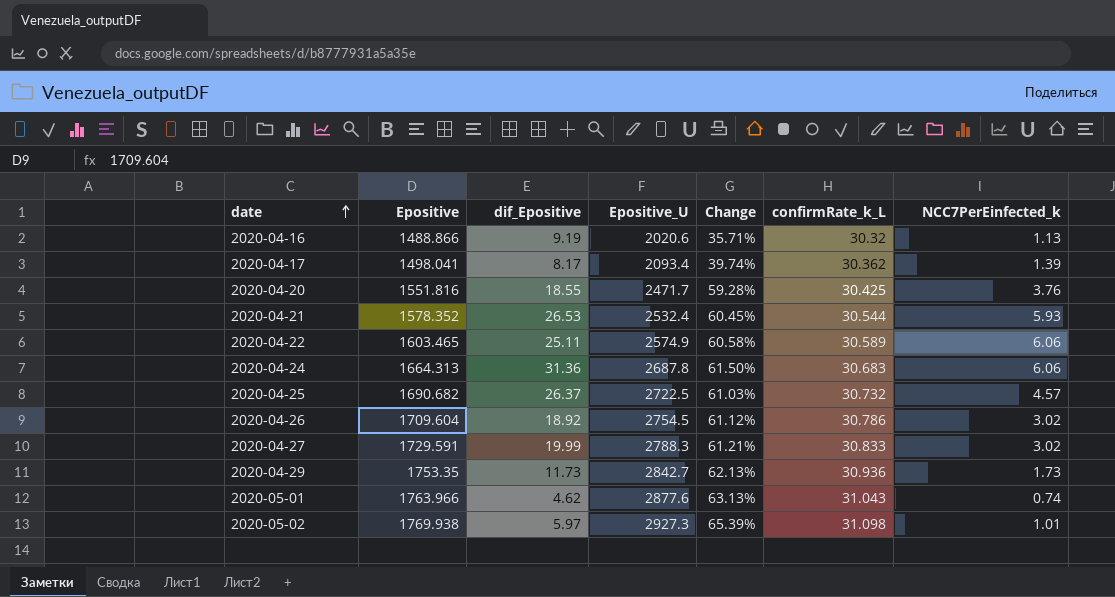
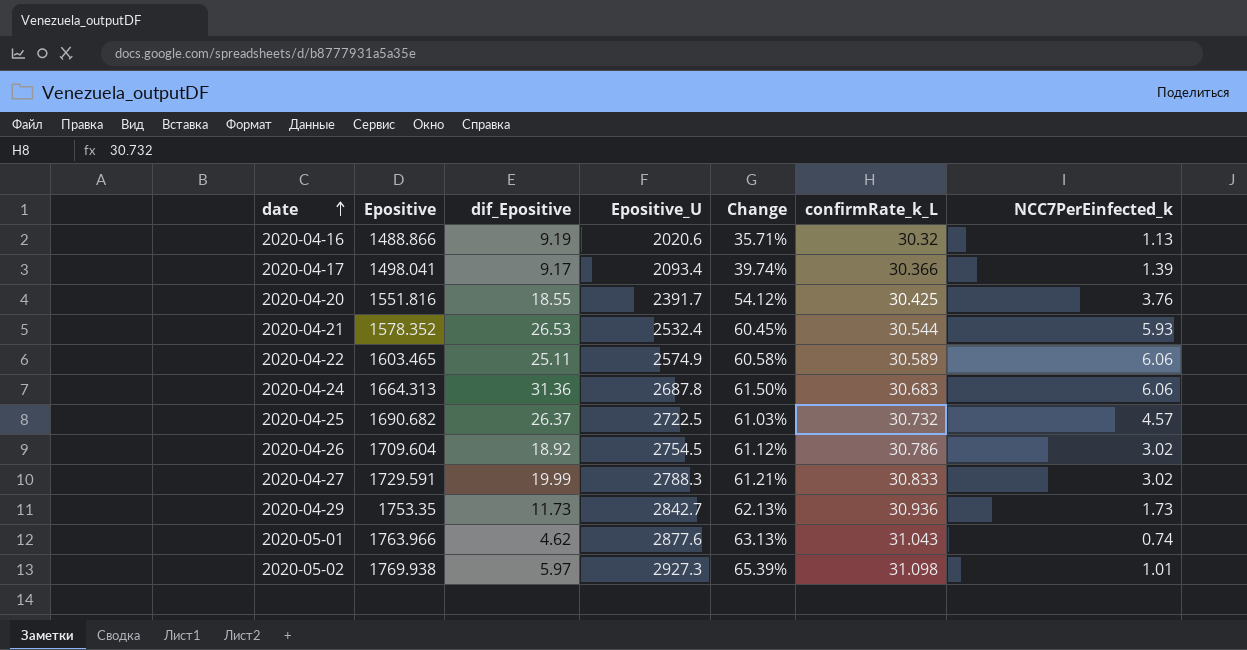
2020-04-17 | dif_Epositive: 8.17 -> 9.17
2020-04-17 | confirmRate_k_L: 30.362 -> 30.366
2020-04-20 | Epositive_U: 2471.7 -> 2391.7
2020-04-20 | Change: 59.28% -> 54.12%

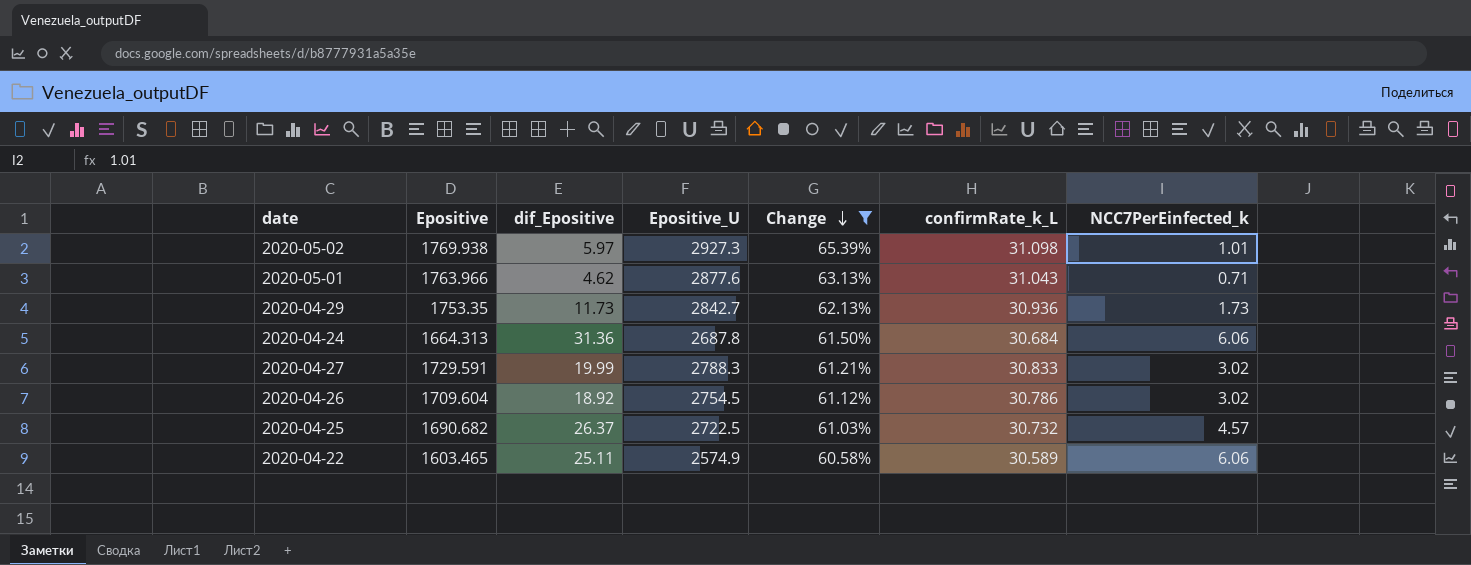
filter: none -> Change >= 60.58%
row order: date ascending -> Change descending
2020-05-01 | NCC7PerEinfected_k: 0.74 -> 0.71
2020-04-24 | confirmRate_k_L: 30.683 -> 30.684

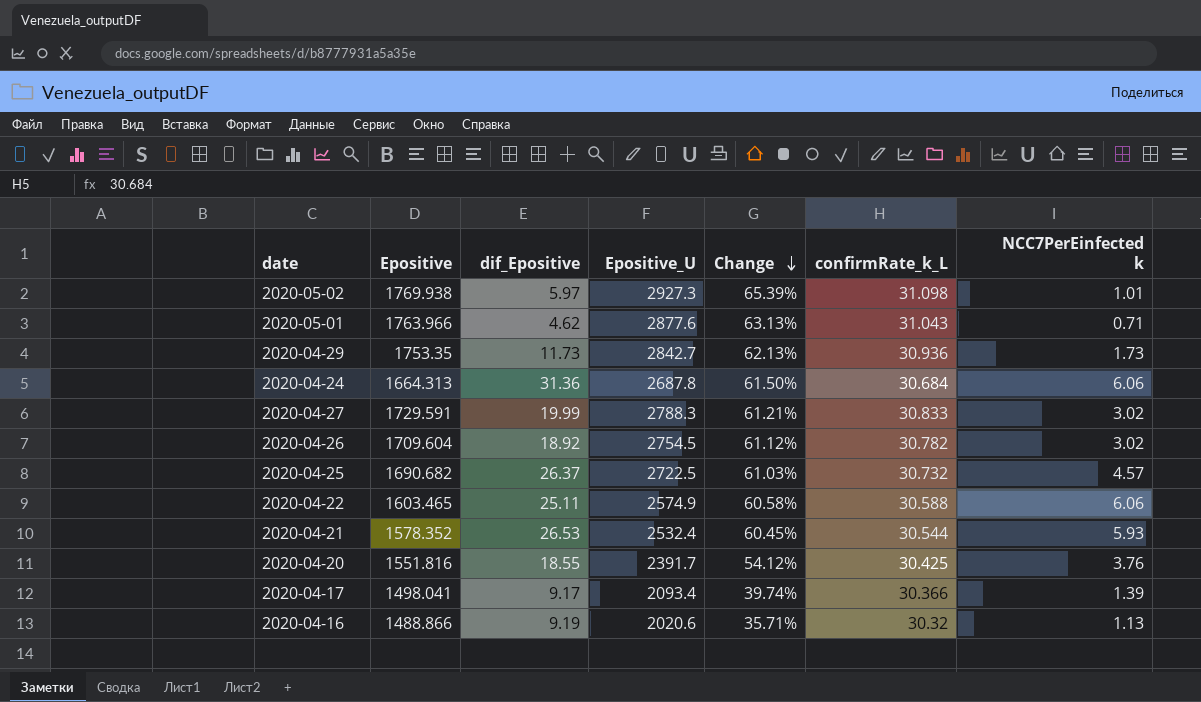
filter: Change >= 60.58% -> none
column name: NCC7PerEinfected_k -> NCC7PerEinfected k
2020-04-26 | confirmRate_k_L: 30.786 -> 30.782
2020-04-22 | confirmRate_k_L: 30.589 -> 30.588

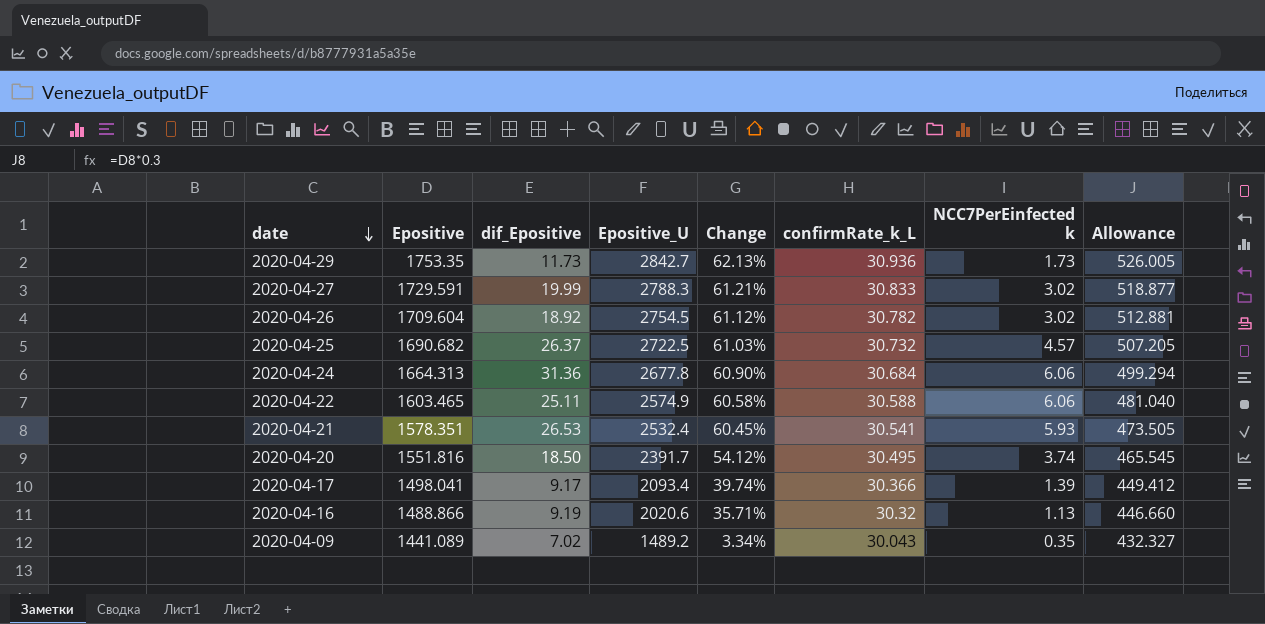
row order: Change descending -> date descending
column Allowance | formula: none -> [Epositive] * 0.3
row 2020-05-02: 1769.938 | 5.97 | 2927.3 | 65.39% | 31.098 | 1.01 -> none
row 2020-05-01: 1763.966 | 4.62 | 2877.6 | 63.13% | 31.043 | 0.71 -> none
2020-04-24 | Epositive_U: 2687.8 -> 2677.8
2020-04-24 | Change: 61.50% -> 60.90%
2020-04-21 | Epositive: 1578.352 -> 1578.351
2020-04-21 | confirmRate_k_L: 30.544 -> 30.541
2020-04-20 | dif_Epositive: 18.55 -> 18.50
2020-04-20 | confirmRate_k_L: 30.425 -> 30.495
2020-04-20 | NCC7PerEinfected k: 3.76 -> 3.74
row 2020-04-09: none -> 1441.089 | 7.02 | 1489.2 | 3.34% | 30.043 | 0.35 | 432.327

